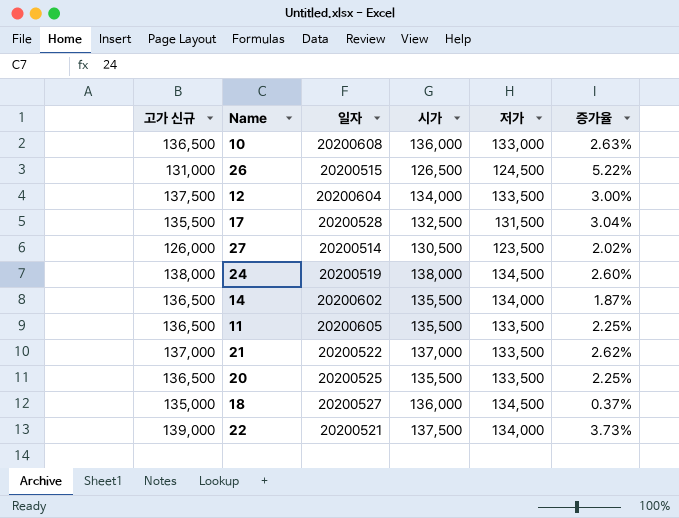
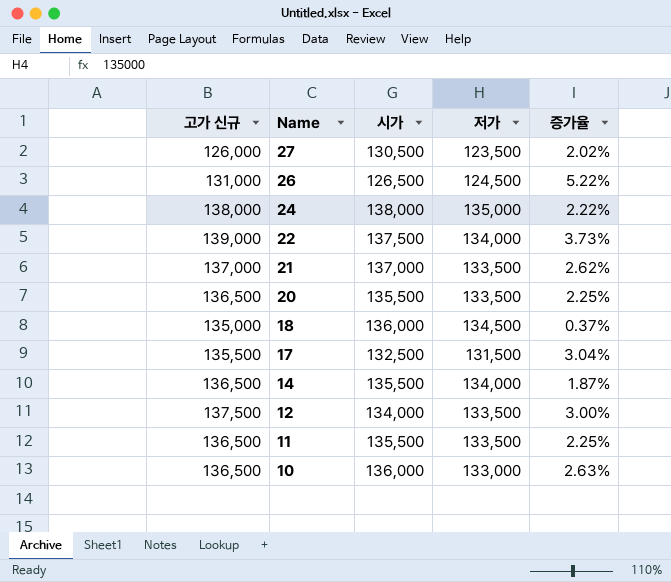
row order: none -> Name descending
column 일자 | position: 3 -> none
24 | 저가: 134,500 -> 135,000
24 | 증가율: 2.60% -> 2.22%

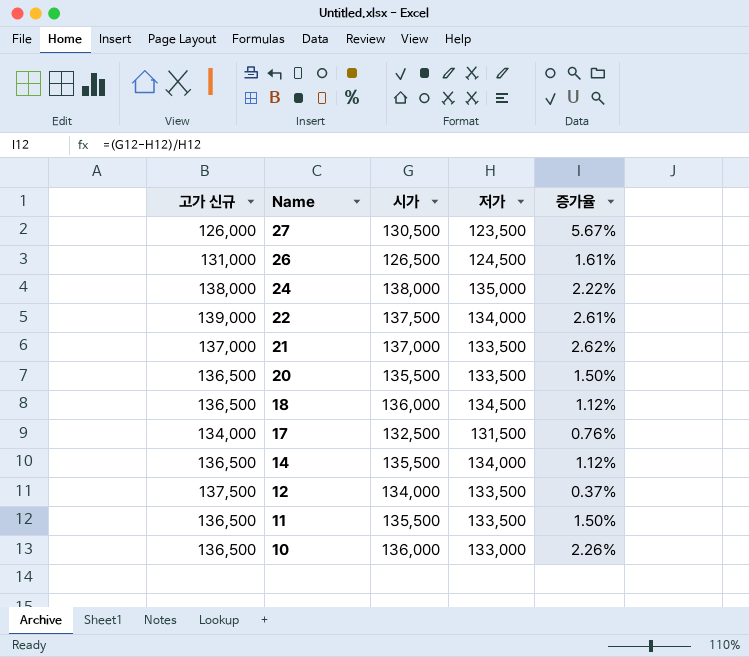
column 증가율 | formula: ([고가 신규] - [저가]) / [저가] -> ([시가] - [저가]) / [저가]
18 | 고가 신규: 135,000 -> 136,500
17 | 고가 신규: 135,500 -> 134,000

